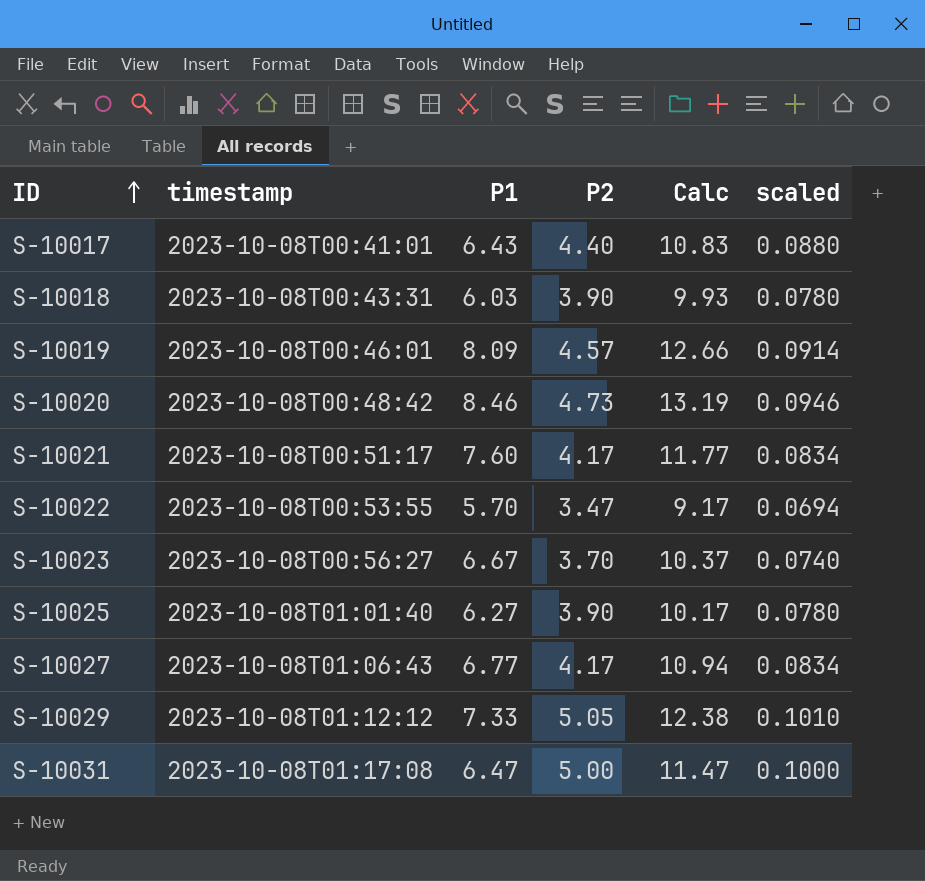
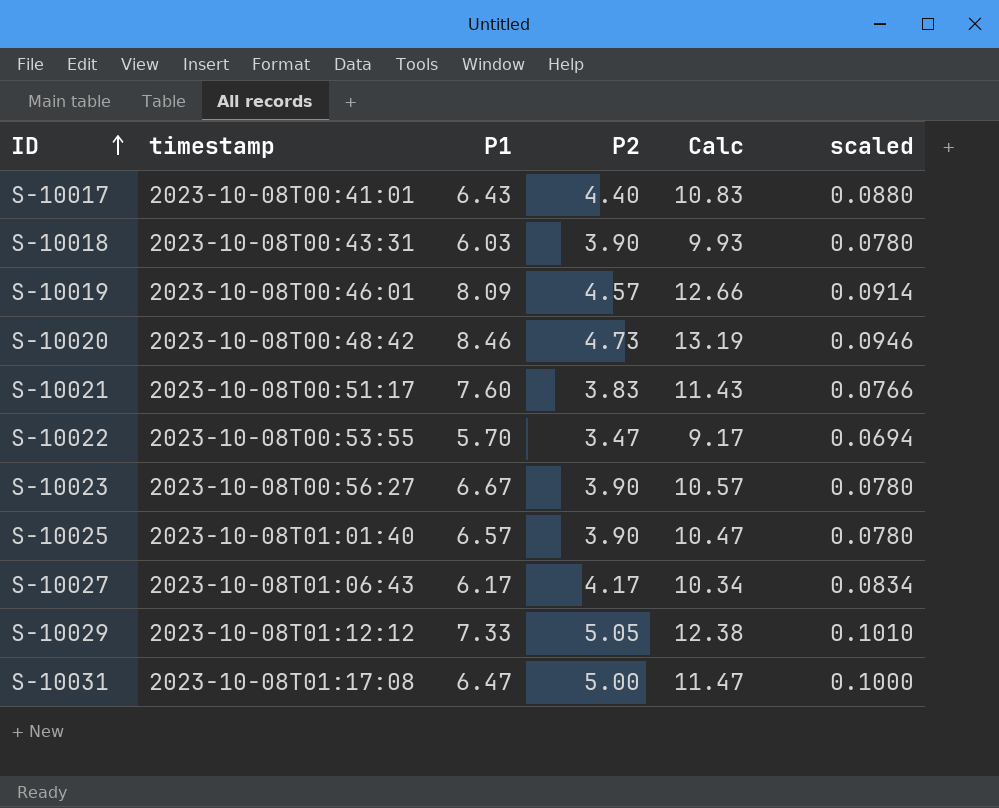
S-10021 | P2: 4.17 -> 3.83
S-10021 | Calc: 11.77 -> 11.43
S-10021 | scaled: 0.0834 -> 0.0766
S-10023 | P2: 3.70 -> 3.90
S-10023 | Calc: 10.37 -> 10.57
S-10023 | scaled: 0.0740 -> 0.0780
S-10025 | P1: 6.27 -> 6.57
S-10025 | Calc: 10.17 -> 10.47
S-10027 | P1: 6.77 -> 6.17
S-10027 | Calc: 10.94 -> 10.34

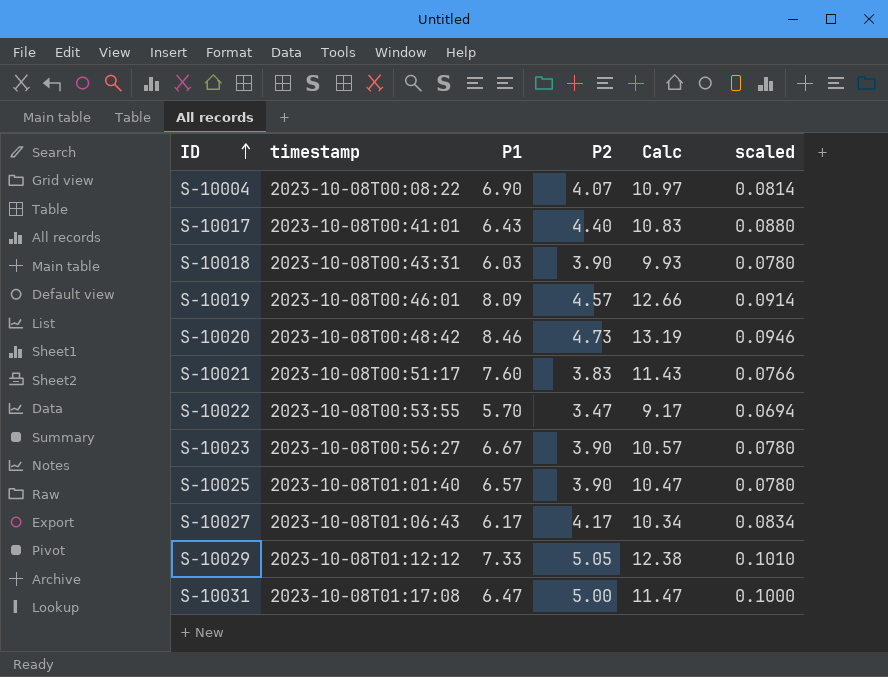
row S-10004: none -> 2023-10-08T00:08:22 | 6.90 | 4.07 | 10.97 | 0.0814

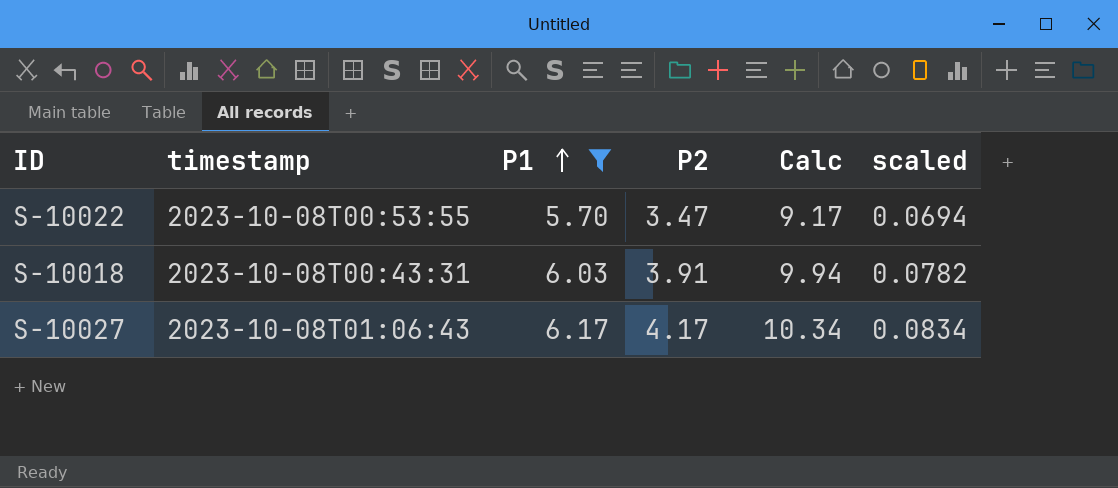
filter: none -> P1 <= 6.17
row order: ID ascending -> P1 ascending
S-10018 | P2: 3.90 -> 3.91
S-10018 | Calc: 9.93 -> 9.94
S-10018 | scaled: 0.0780 -> 0.0782

